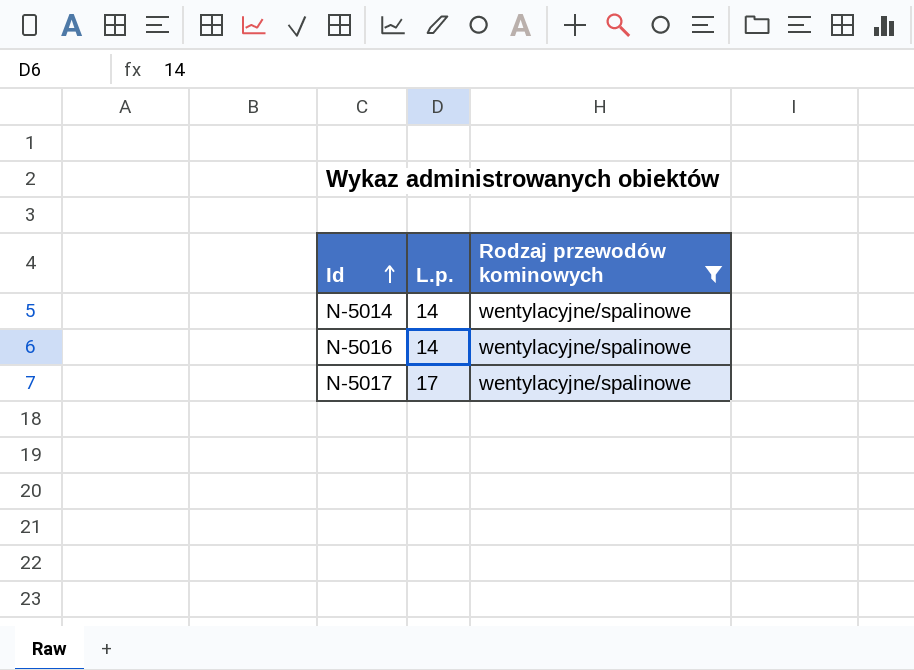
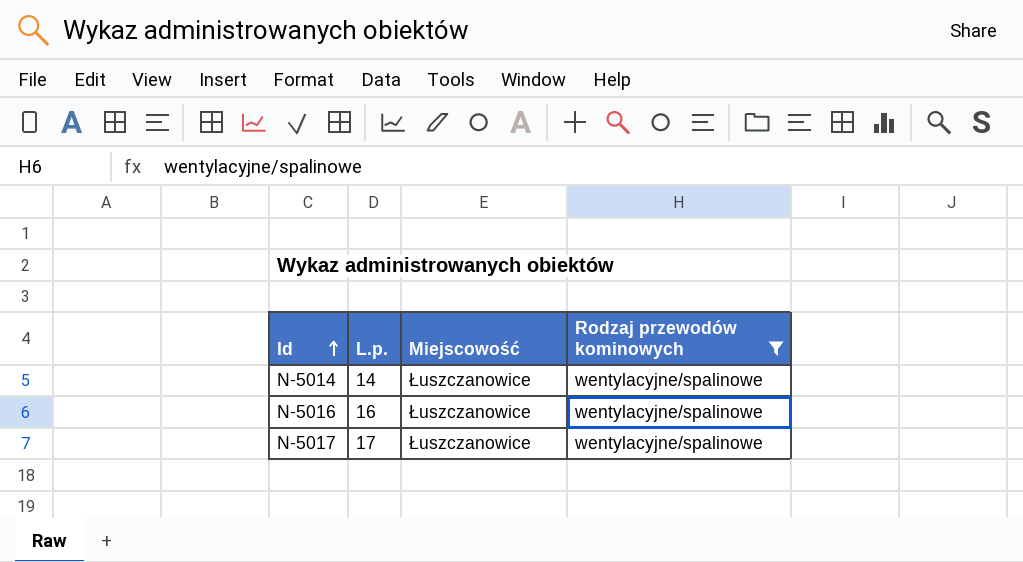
column Miejscowość | position: none -> 3
N-5016 | L.p.: 14 -> 16

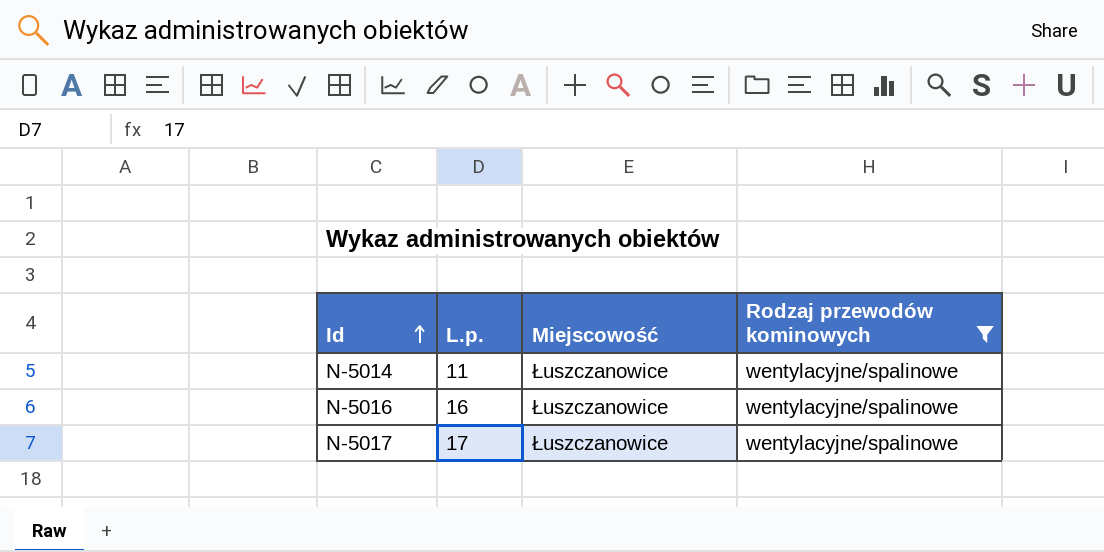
N-5014 | L.p.: 14 -> 11

